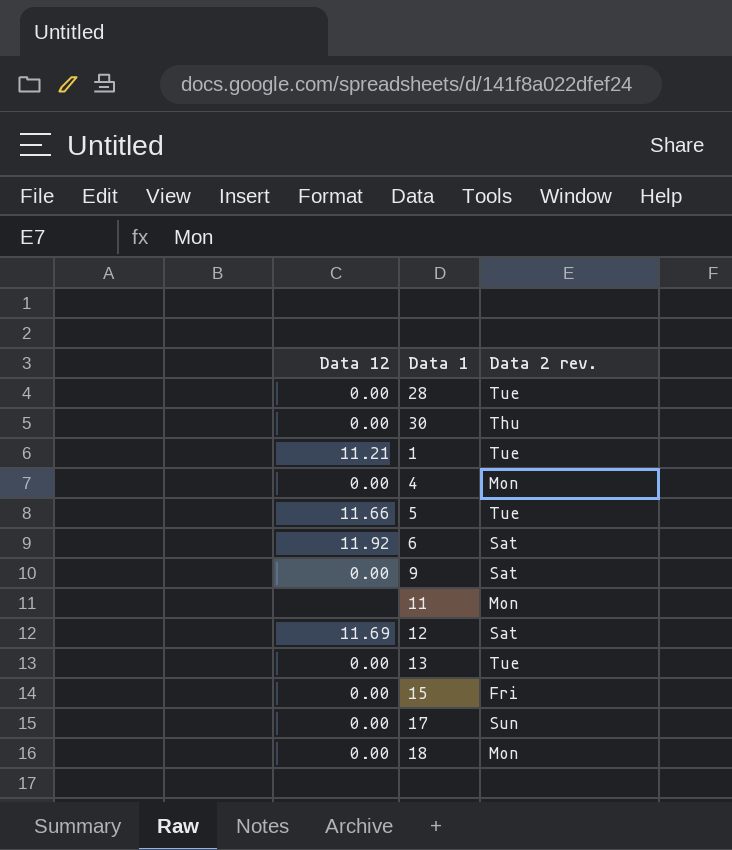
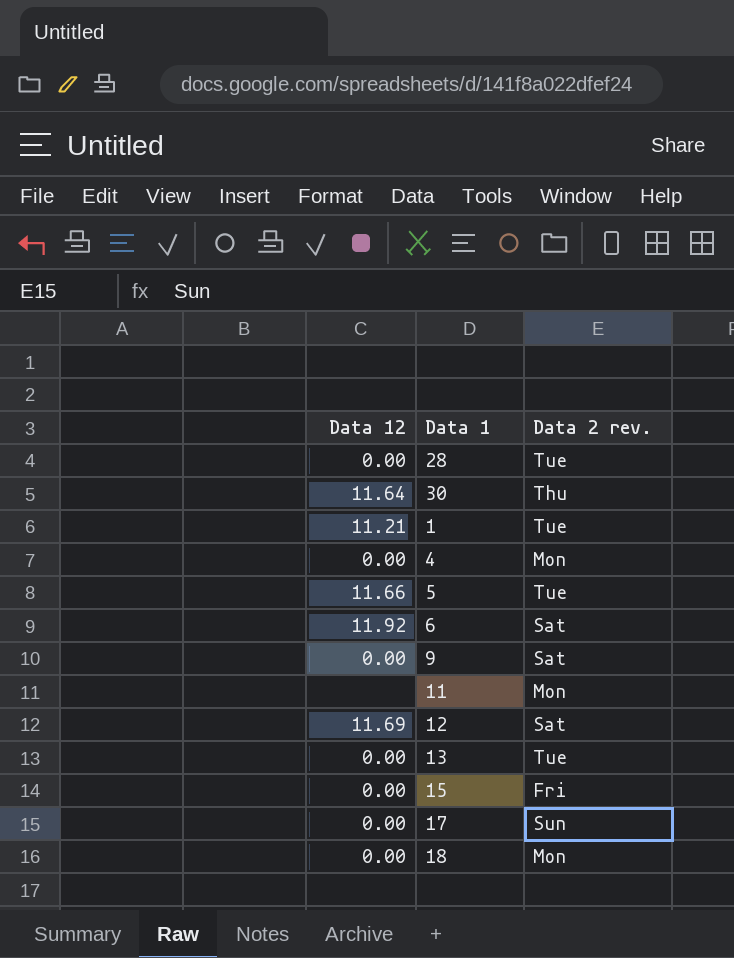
30 | Data 12: 0.00 -> 11.64

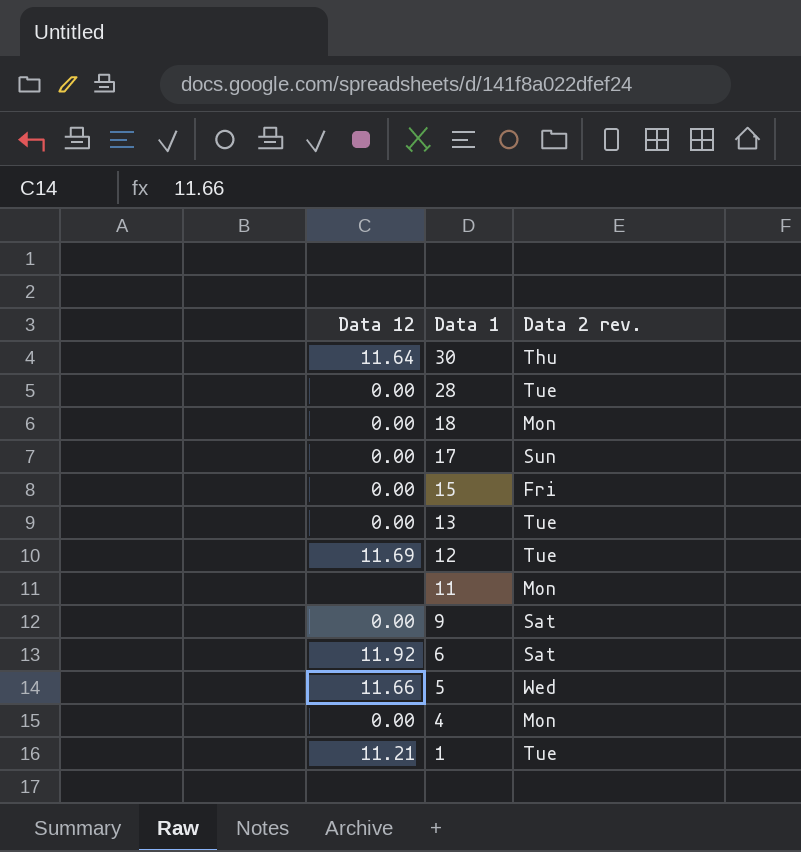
row order: none -> Data 1 descending
12 | Data 2 rev.: Sat -> Tue
5 | Data 2 rev.: Tue -> Wed

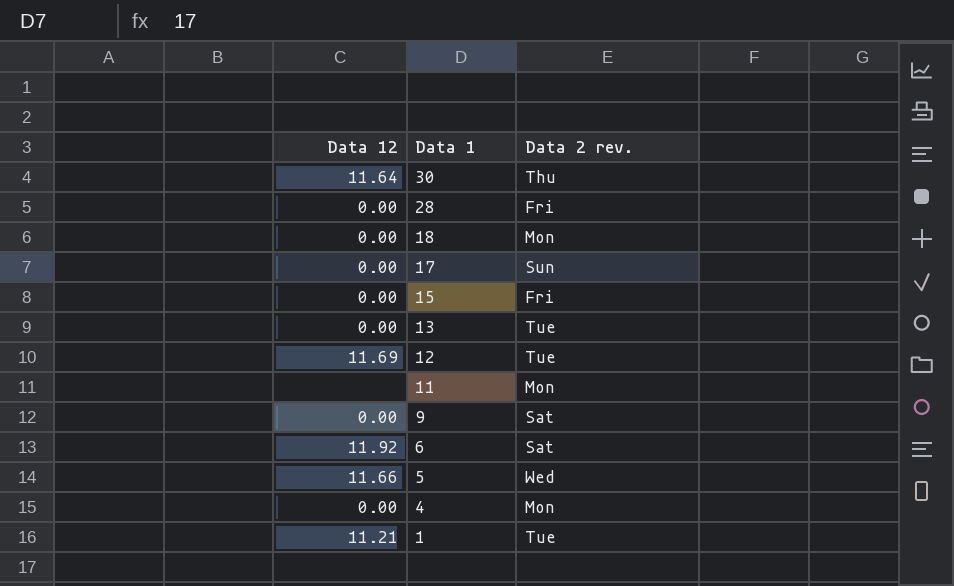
28 | Data 2 rev.: Tue -> Fri

